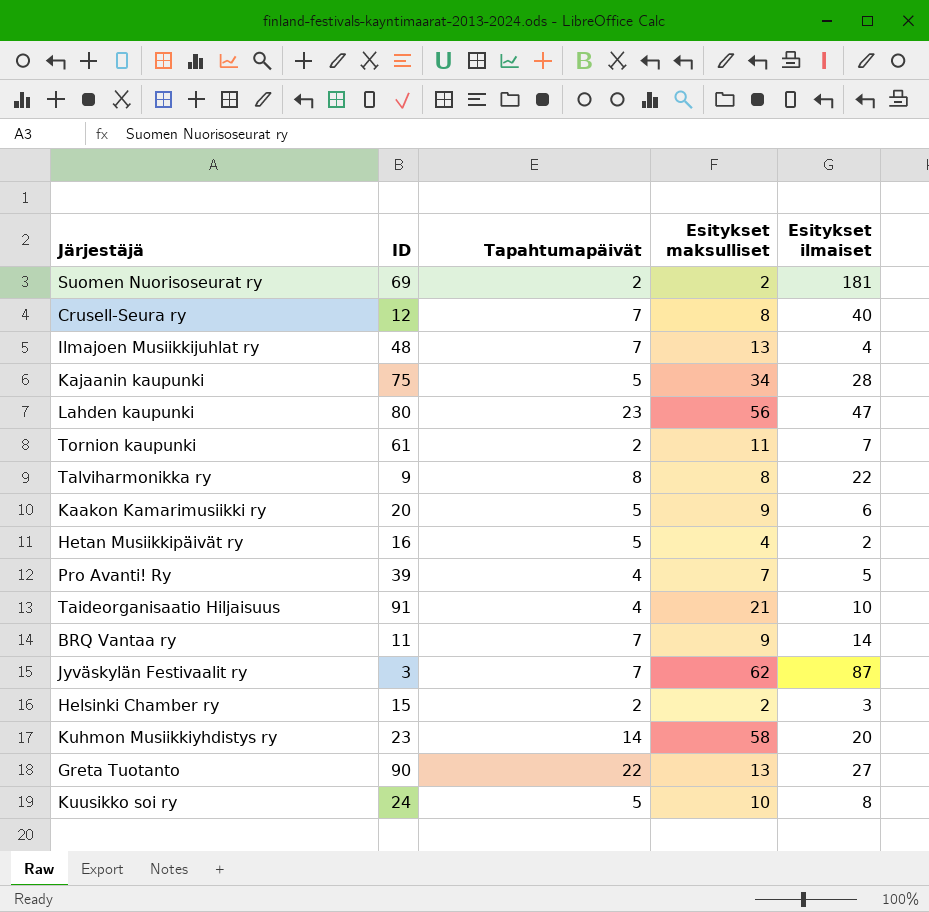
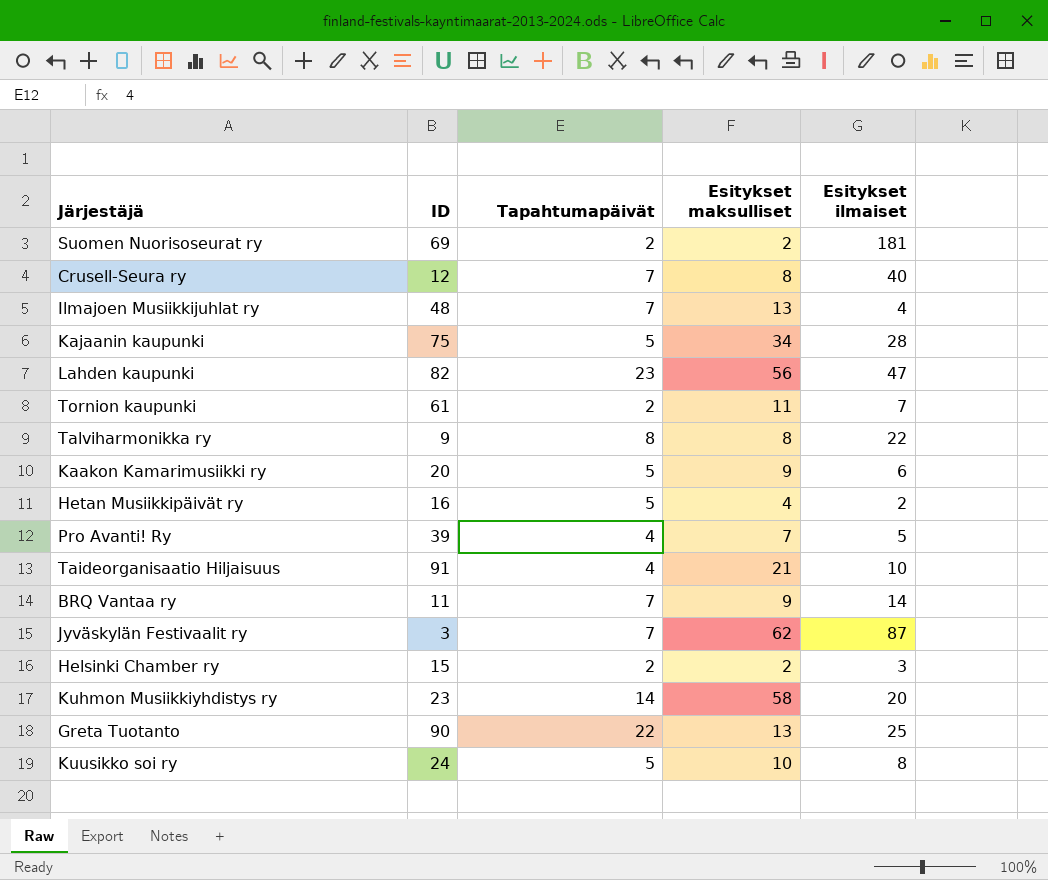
Lahden kaupunki | ID: 80 -> 82
Greta Tuotanto | Esitykset ilmaiset: 27 -> 25

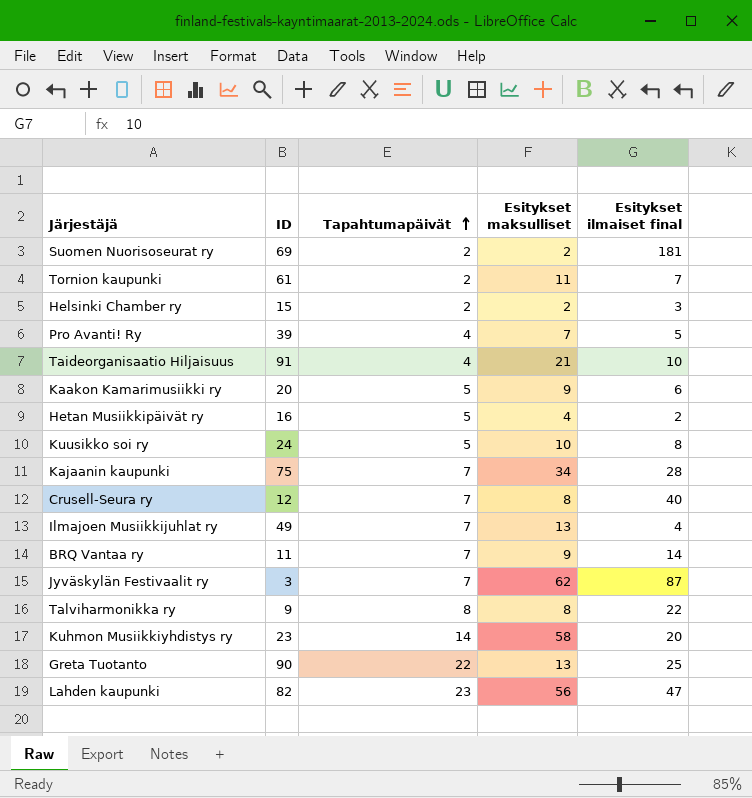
row order: none -> Tapahtumapäivät ascending
column name: Esitykset ilmaiset -> Esitykset ilmaiset final
Kajaanin kaupunki | Tapahtumapäivät: 5 -> 7
Ilmajoen Musiikkijuhlat ry | ID: 48 -> 49

